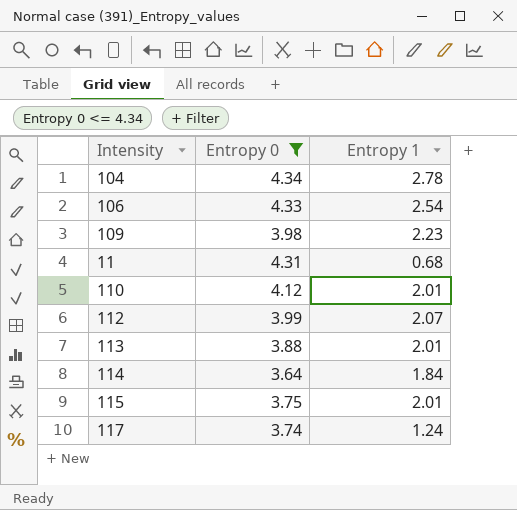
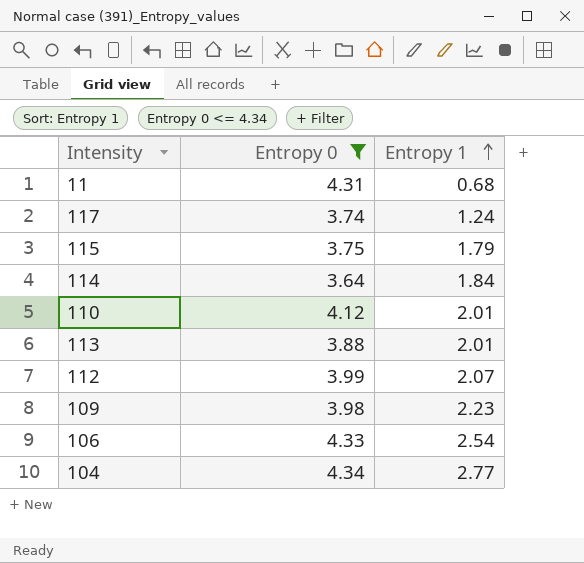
row order: none -> Entropy 1 ascending
115 | Entropy 1: 2.01 -> 1.79
104 | Entropy 1: 2.78 -> 2.77

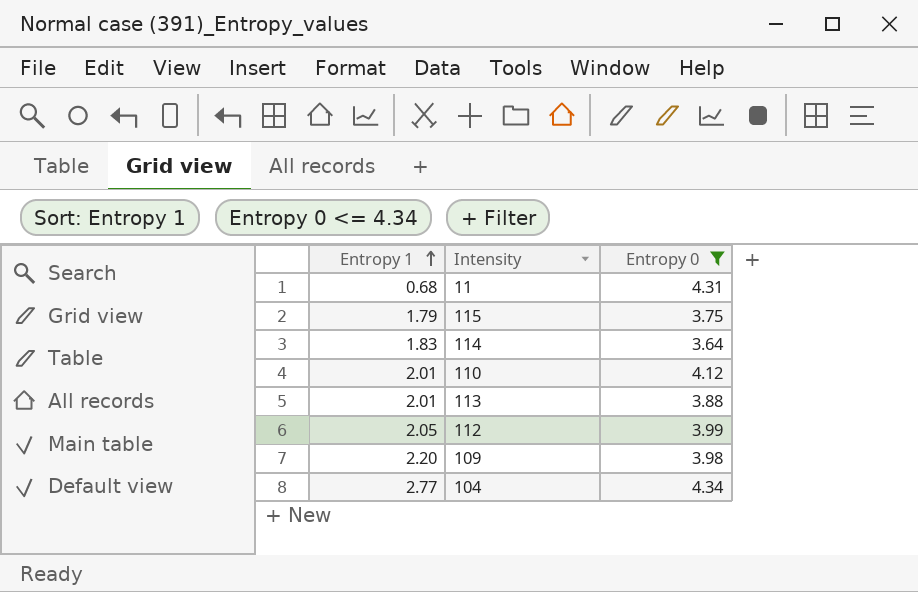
column Entropy 1 | position: 3 -> 1
row 117: 3.74 | 1.24 -> none
row 106: 4.33 | 2.54 -> none
114 | Entropy 1: 1.84 -> 1.83
112 | Entropy 1: 2.07 -> 2.05
109 | Entropy 1: 2.23 -> 2.20

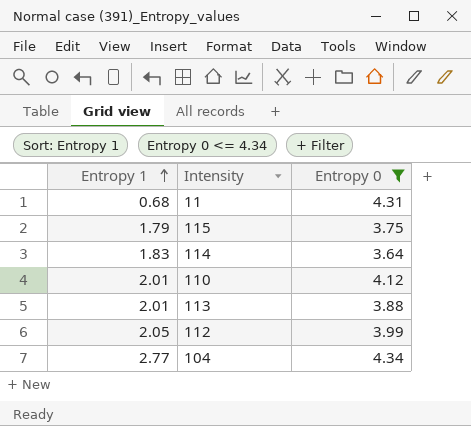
row 109: 2.20 | 3.98 -> none

